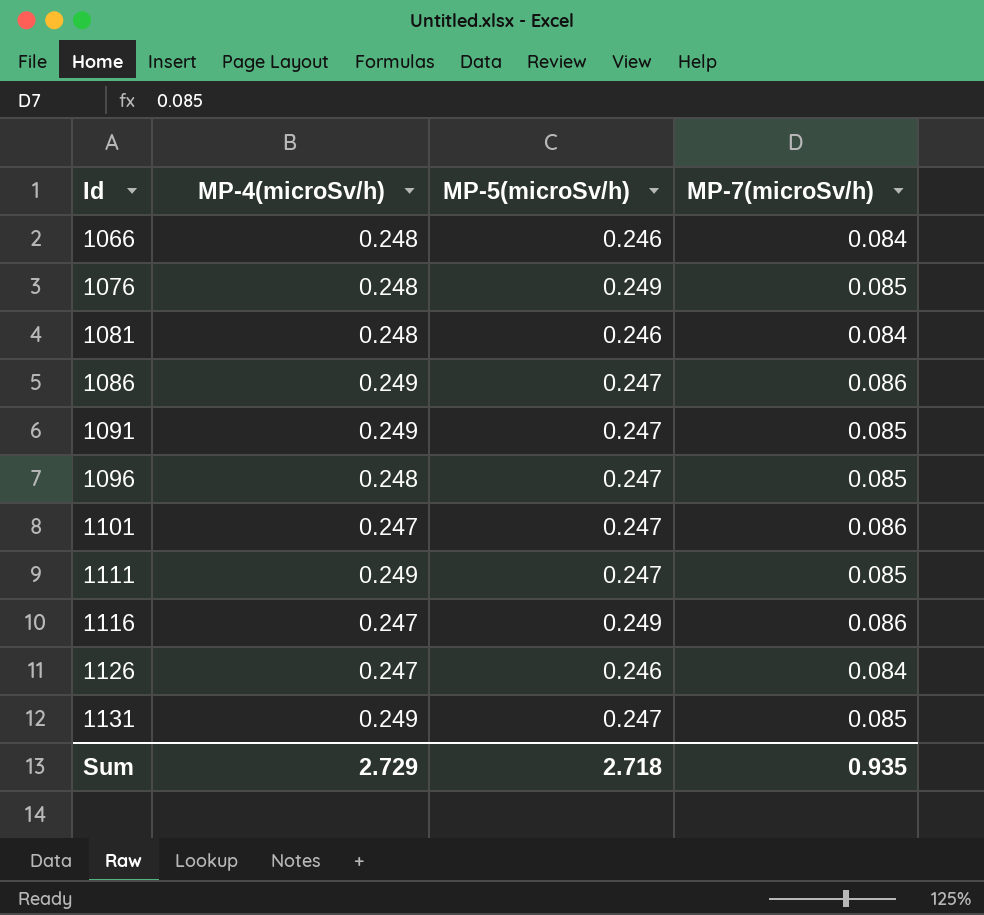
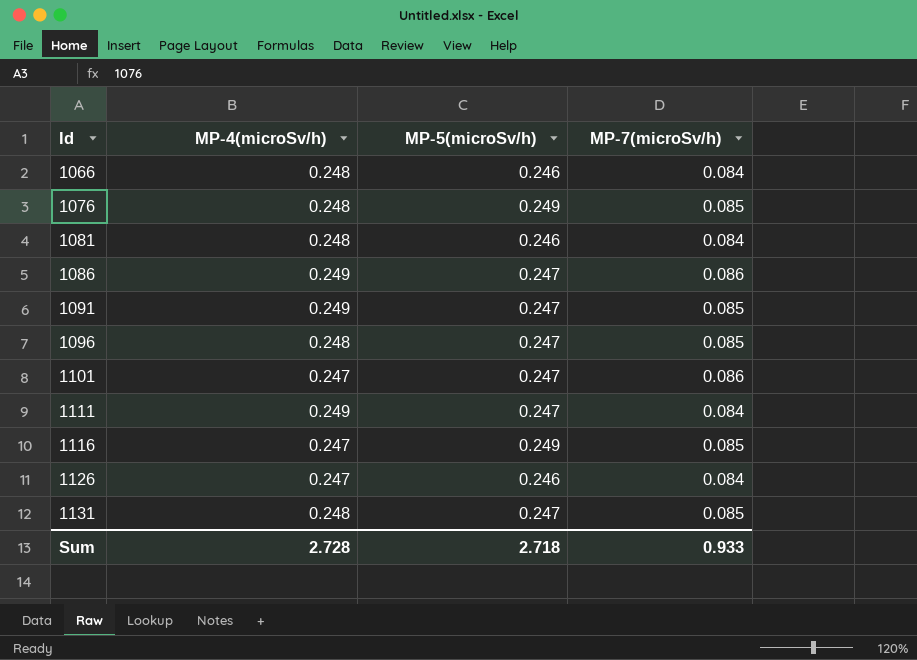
1111 | MP-7(microSv/h): 0.085 -> 0.084
1116 | MP-7(microSv/h): 0.086 -> 0.085
1131 | MP-4(microSv/h): 0.249 -> 0.248
Sum | MP-4(microSv/h): 2.729 -> 2.728
Sum | MP-7(microSv/h): 0.935 -> 0.933

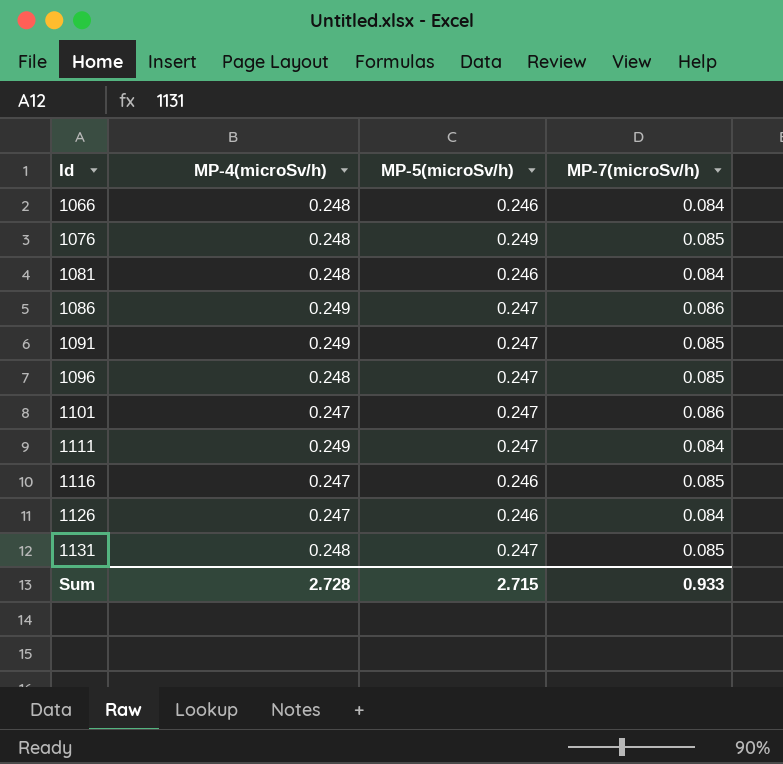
1116 | MP-5(microSv/h): 0.249 -> 0.246
Sum | MP-5(microSv/h): 2.718 -> 2.715

